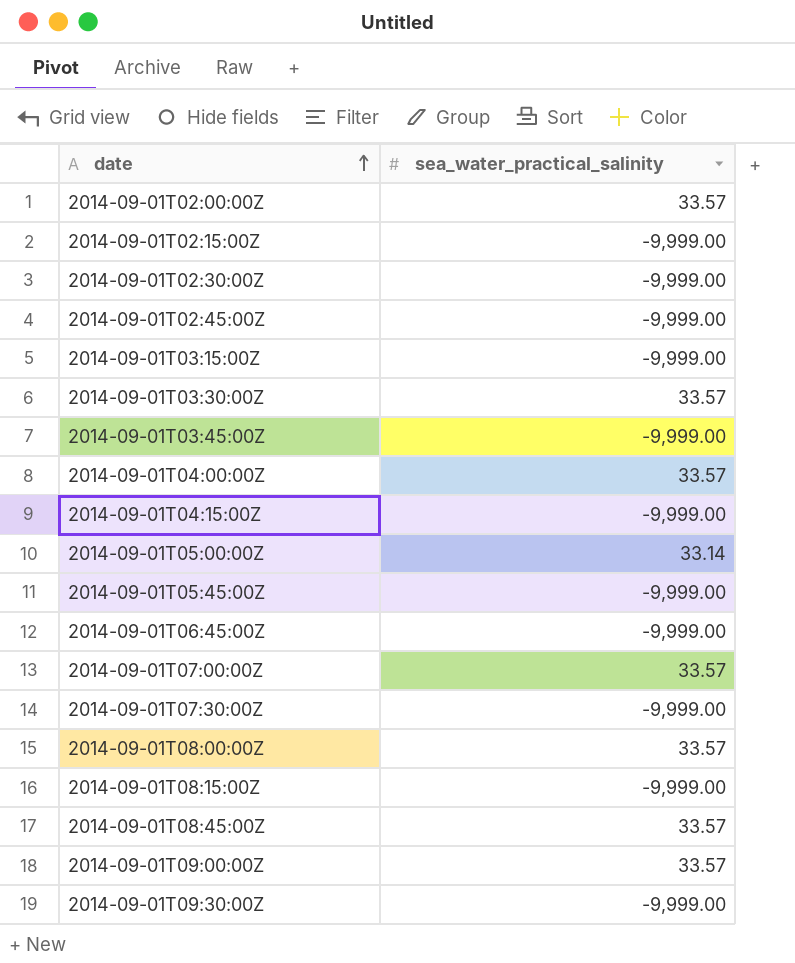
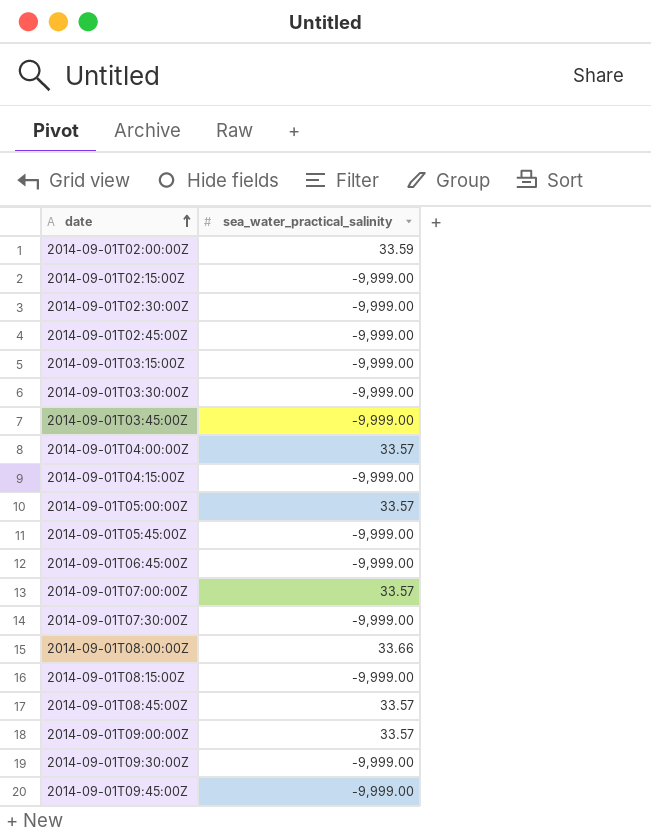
2014-09-01T02:00:00Z | sea_water_practical_salinity: 33.57 -> 33.59
2014-09-01T03:30:00Z | sea_water_practical_salinity: 33.57 -> -9,999.00
2014-09-01T05:00:00Z | sea_water_practical_salinity: 33.14 -> 33.57
2014-09-01T08:00:00Z | sea_water_practical_salinity: 33.57 -> 33.66
row 2014-09-01T09:45:00Z: none -> -9,999.00

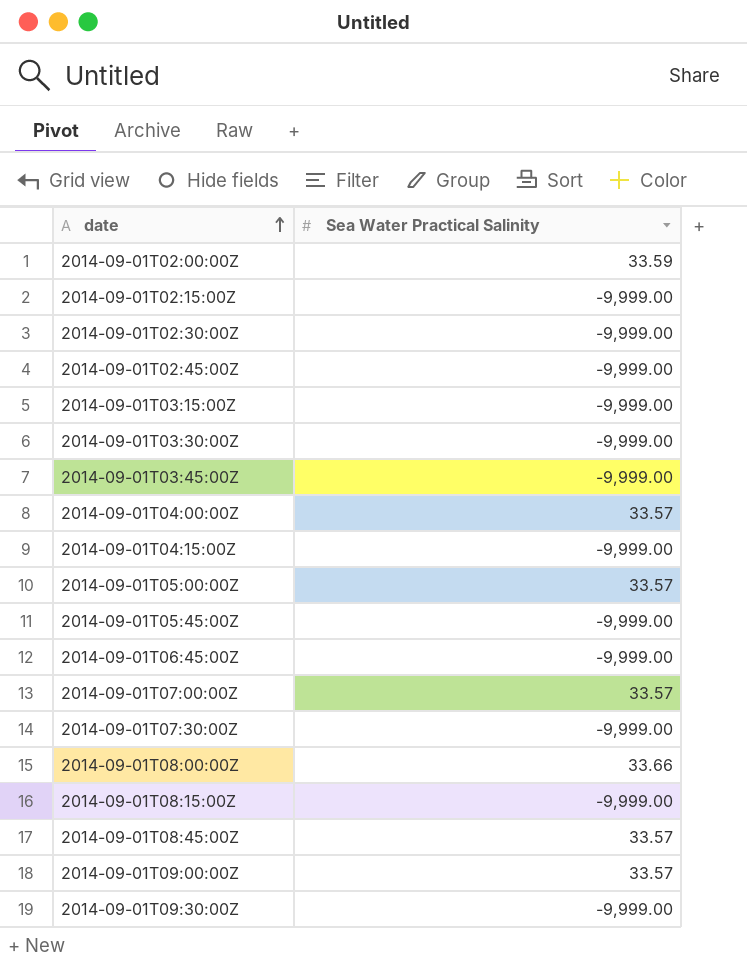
column name: sea_water_practical_salinity -> Sea Water Practical Salinity
row 2014-09-01T09:45:00Z: -9,999.00 -> none

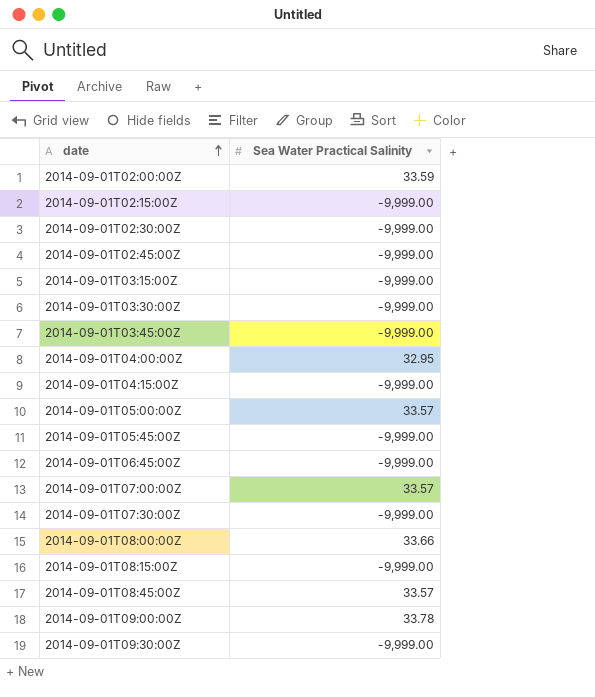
2014-09-01T04:00:00Z | Sea Water Practical Salinity: 33.57 -> 32.95
2014-09-01T09:00:00Z | Sea Water Practical Salinity: 33.57 -> 33.78

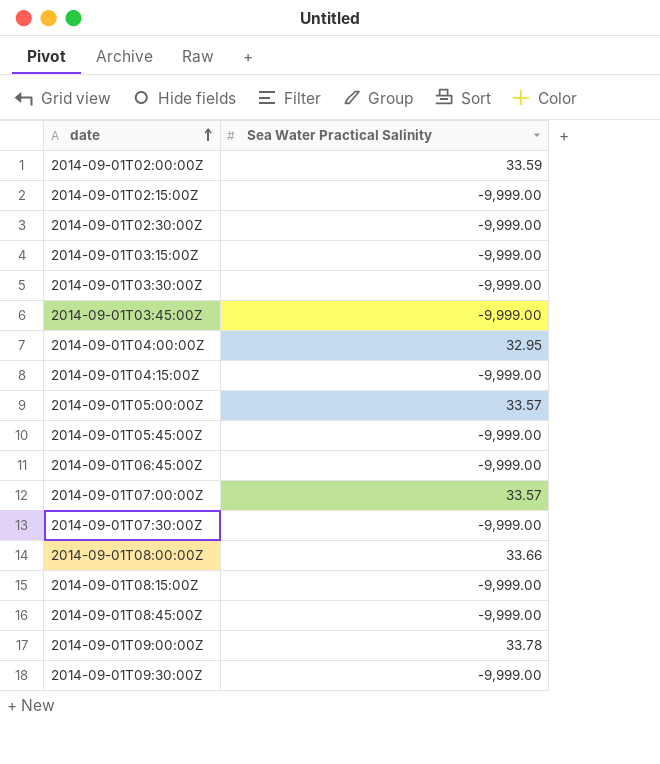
row 2014-09-01T02:45:00Z: -9,999.00 -> none
2014-09-01T08:45:00Z | Sea Water Practical Salinity: 33.57 -> -9,999.00

